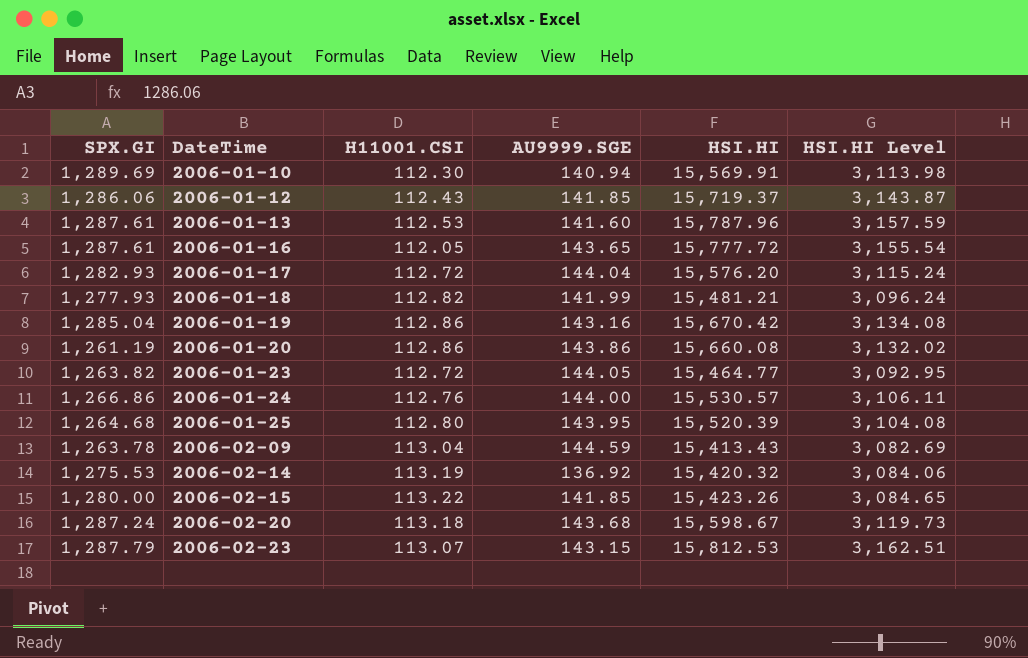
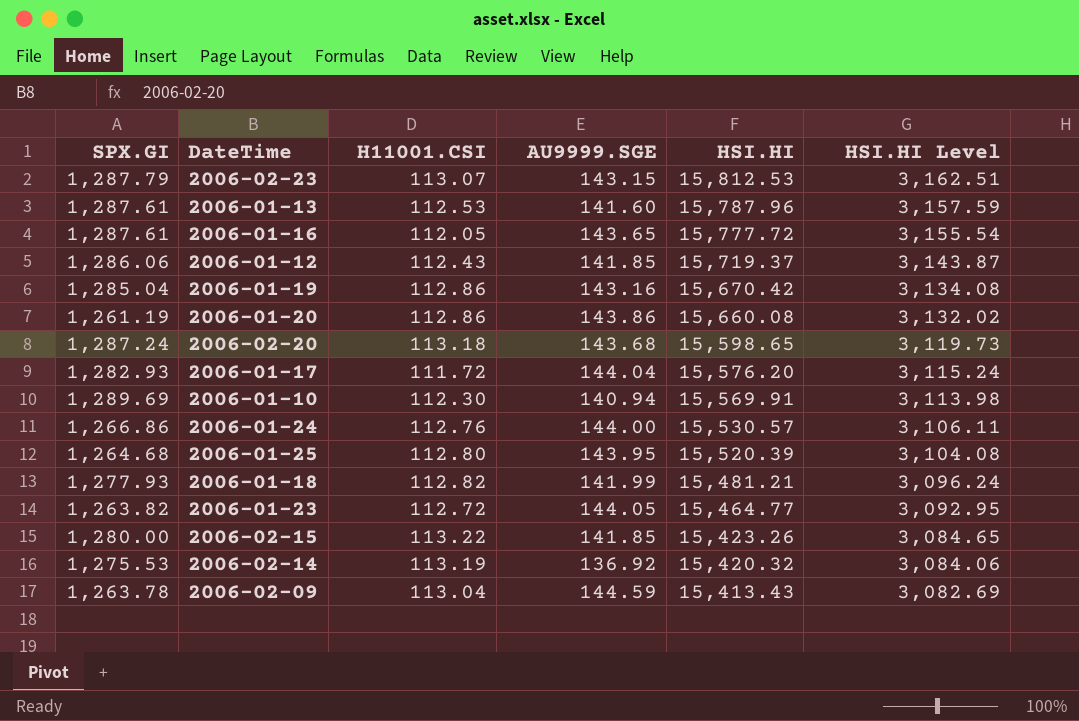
row order: DateTime ascending -> HSI.HI descending
2006-02-20 | HSI.HI: 15,598.67 -> 15,598.65
2006-01-17 | H11001.CSI: 112.72 -> 111.72

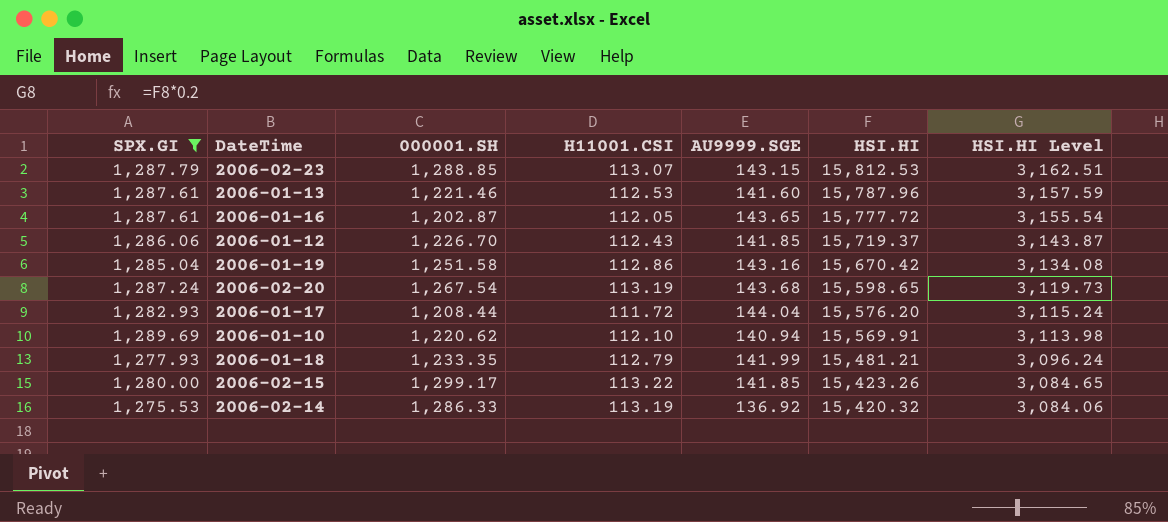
filter: none -> SPX.GI >= 1,275.53
column 000001.SH | position: none -> 3
2006-02-20 | H11001.CSI: 113.18 -> 113.19
2006-01-10 | H11001.CSI: 112.30 -> 112.10
2006-01-18 | H11001.CSI: 112.82 -> 112.79

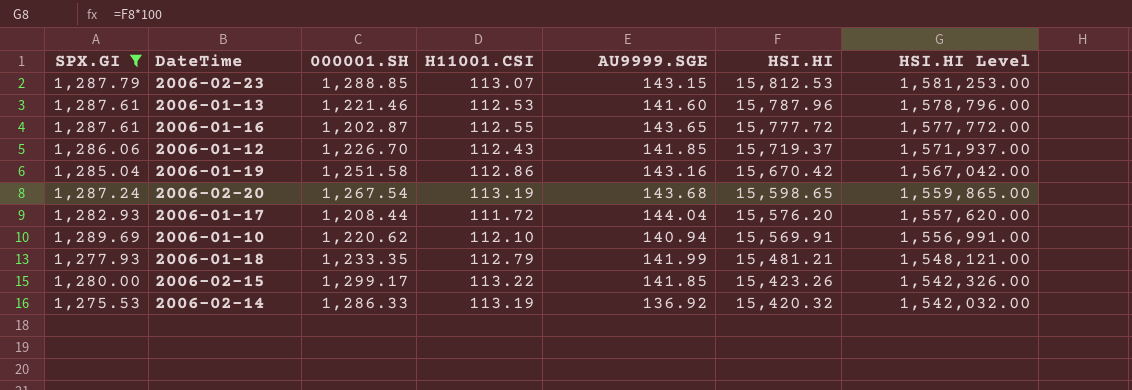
column HSI.HI Level | formula: [HSI.HI] * 0.2 -> [HSI.HI] * 100
2006-01-16 | H11001.CSI: 112.05 -> 112.55

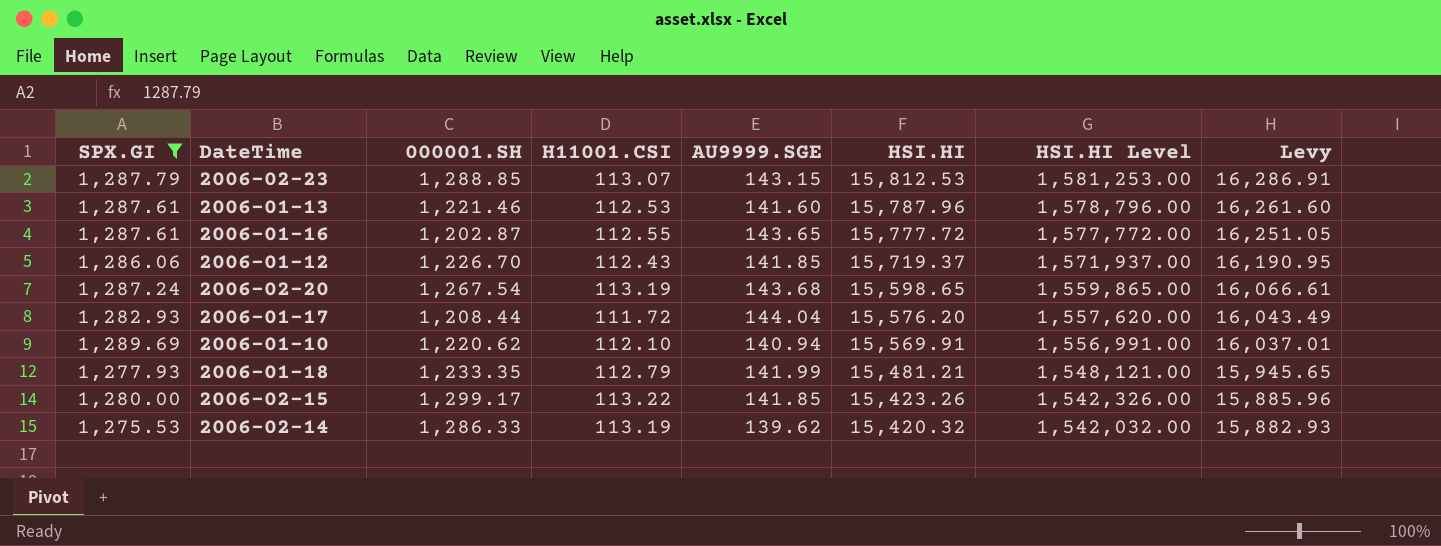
column Levy | formula: none -> [HSI.HI] * 1.03
row 2006-01-19: 1,285.04 | 1,251.58 | 112.86 | 143.16 | 15,670.42 | 1,567,042.00 -> none
2006-02-14 | AU9999.SGE: 136.92 -> 139.62

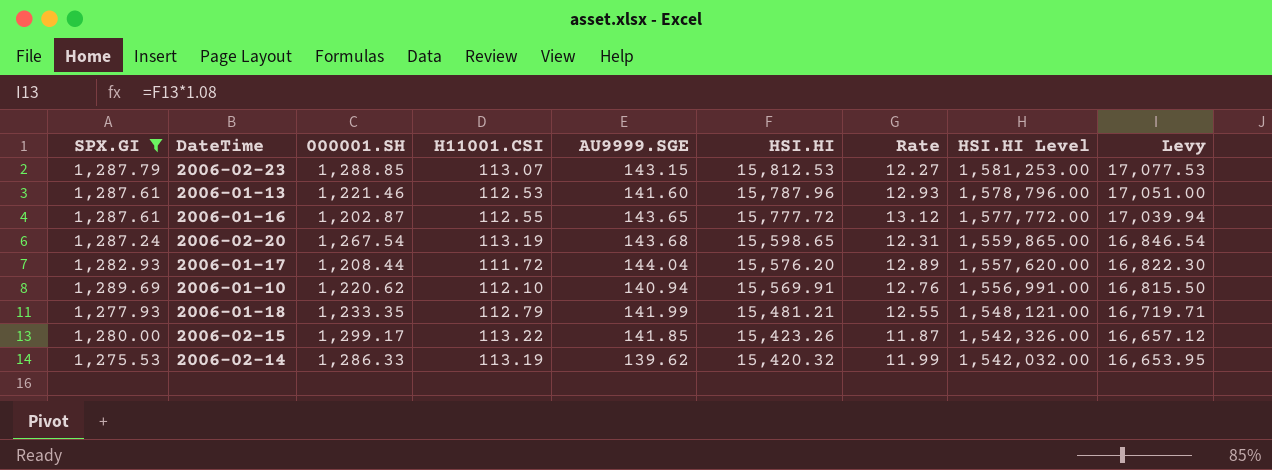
column Rate | formula: none -> [HSI.HI] / [000001.SH]
column Levy | formula: [HSI.HI] * 1.03 -> [HSI.HI] * 1.08
row 2006-01-12: 1,286.06 | 1,226.70 | 112.43 | 141.85 | 15,719.37 | 1,571,937.00 | 16,190.95 -> none

